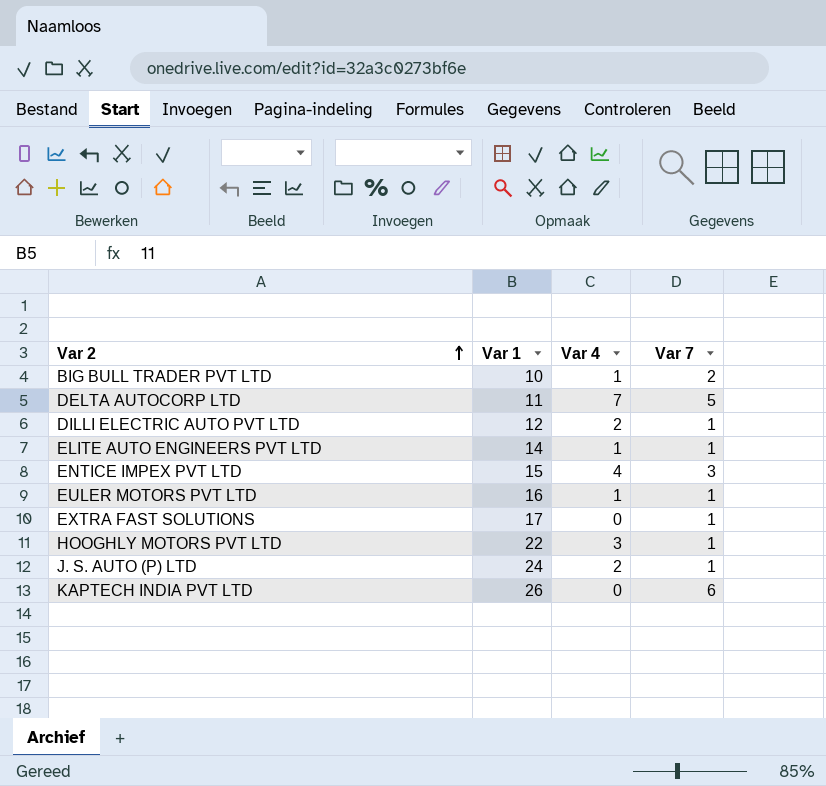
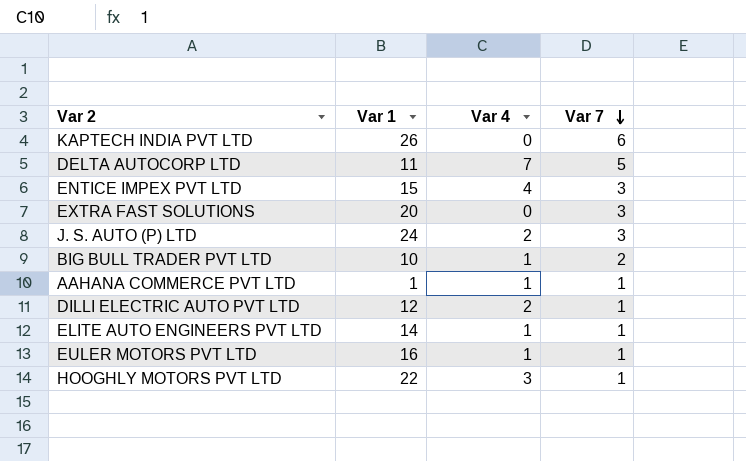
row order: Var 2 ascending -> Var 7 descending
EXTRA FAST SOLUTIONS | Var 1: 17 -> 20
EXTRA FAST SOLUTIONS | Var 7: 1 -> 3
J. S. AUTO (P) LTD | Var 7: 1 -> 3
row AAHANA COMMERCE PVT LTD: none -> 1 | 1 | 1

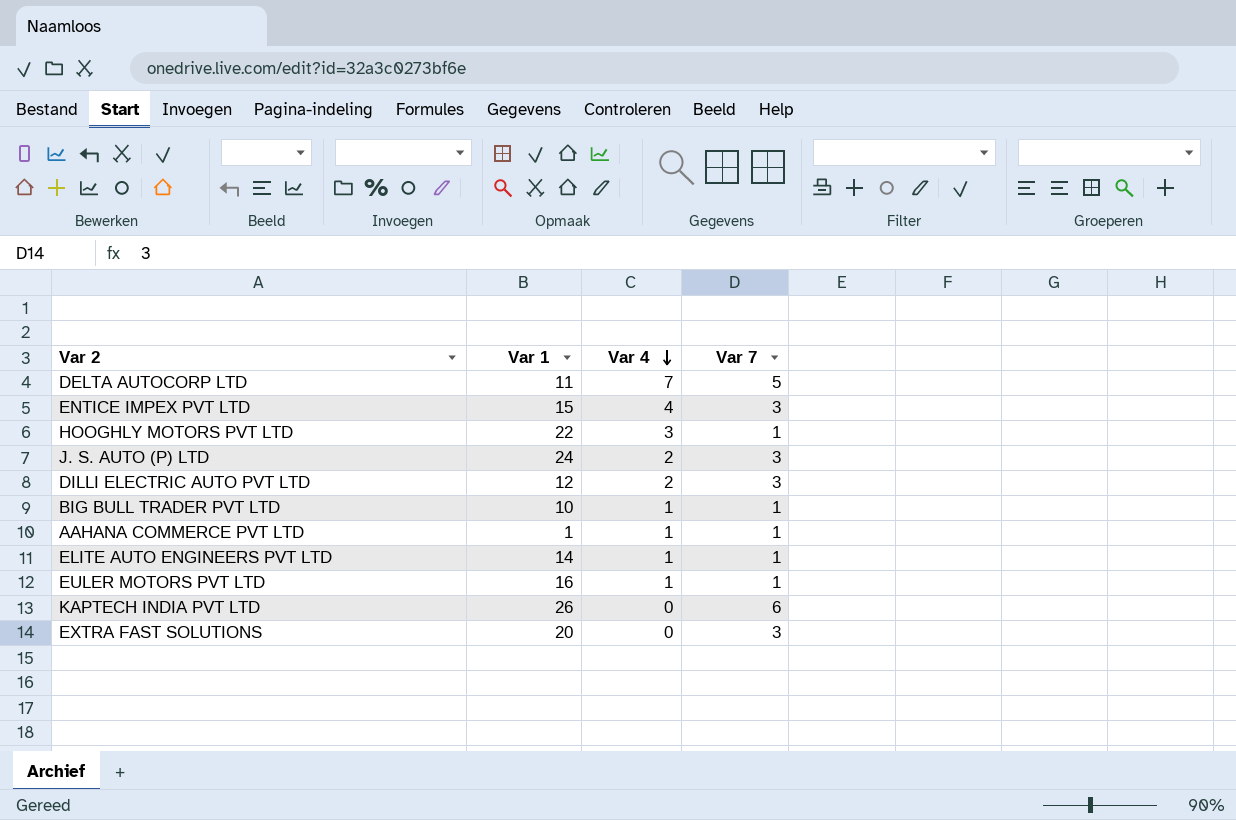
row order: Var 7 descending -> Var 4 descending
DILLI ELECTRIC AUTO PVT LTD | Var 7: 1 -> 3
BIG BULL TRADER PVT LTD | Var 7: 2 -> 1

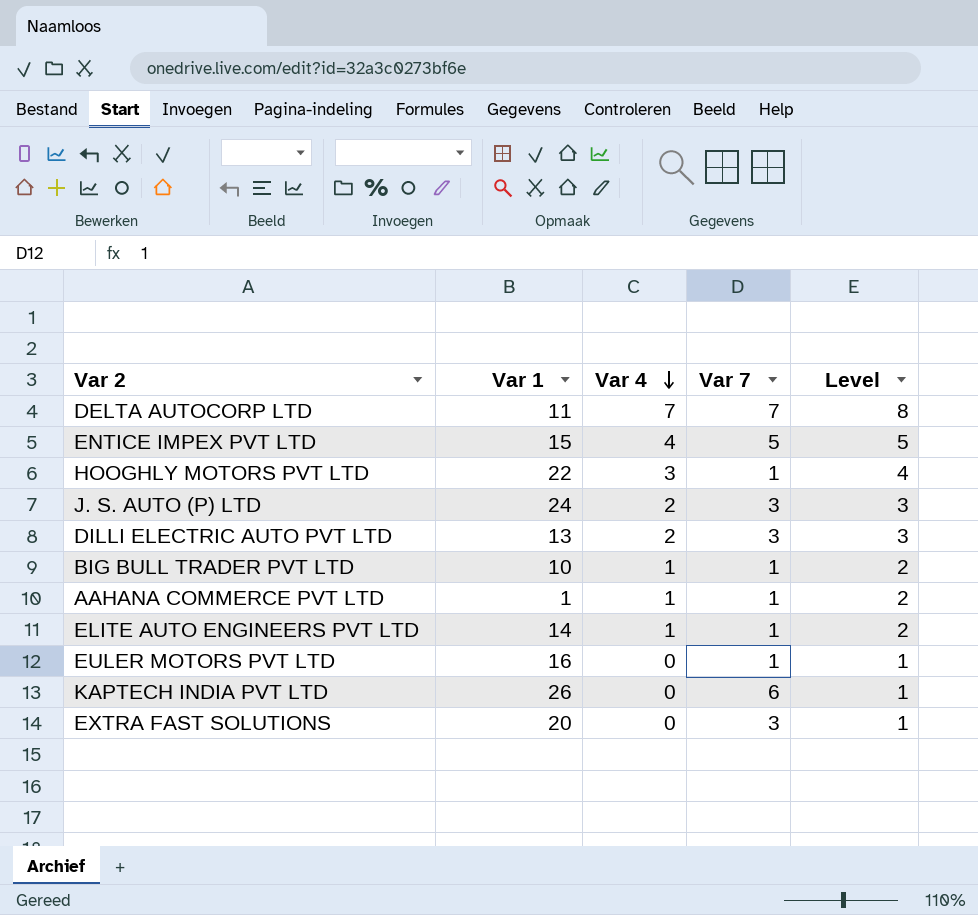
column Level | formula: none -> [Var 4] + 1
DELTA AUTOCORP LTD | Var 7: 5 -> 7
ENTICE IMPEX PVT LTD | Var 7: 3 -> 5
DILLI ELECTRIC AUTO PVT LTD | Var 1: 12 -> 13
EULER MOTORS PVT LTD | Var 4: 1 -> 0

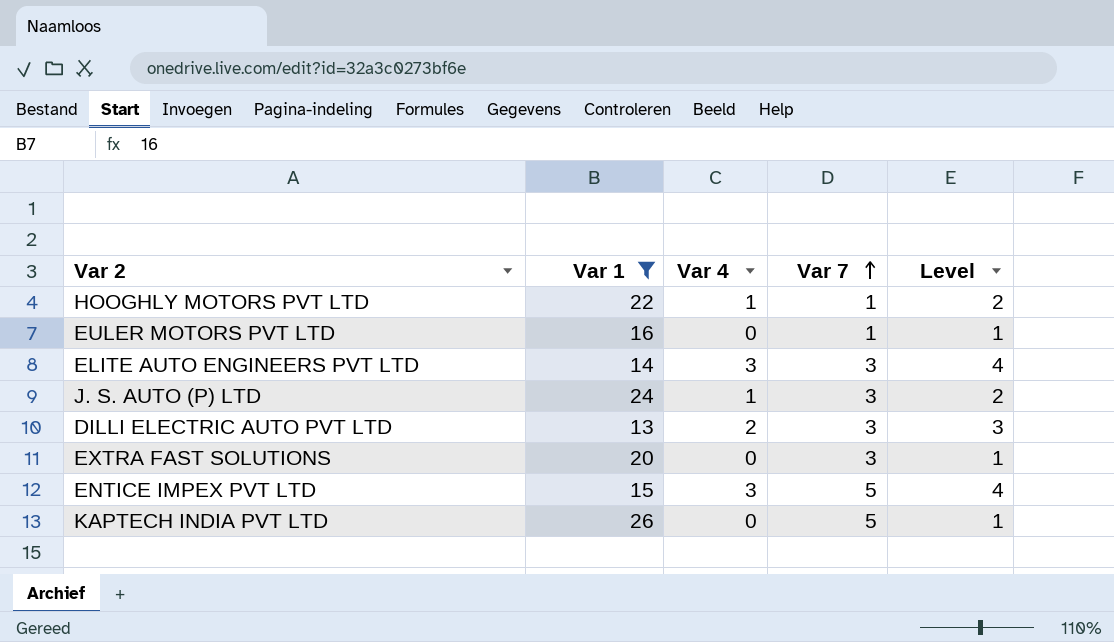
filter: none -> Var 1 >= 13
row order: Var 4 descending -> Var 7 ascending
HOOGHLY MOTORS PVT LTD | Var 4: 3 -> 1
HOOGHLY MOTORS PVT LTD | Level: 4 -> 2
ELITE AUTO ENGINEERS PVT LTD | Var 4: 1 -> 3
ELITE AUTO ENGINEERS PVT LTD | Var 7: 1 -> 3
ELITE AUTO ENGINEERS PVT LTD | Level: 2 -> 4
J. S. AUTO (P) LTD | Var 4: 2 -> 1
J. S. AUTO (P) LTD | Level: 3 -> 2
ENTICE IMPEX PVT LTD | Var 4: 4 -> 3
ENTICE IMPEX PVT LTD | Level: 5 -> 4
KAPTECH INDIA PVT LTD | Var 7: 6 -> 5

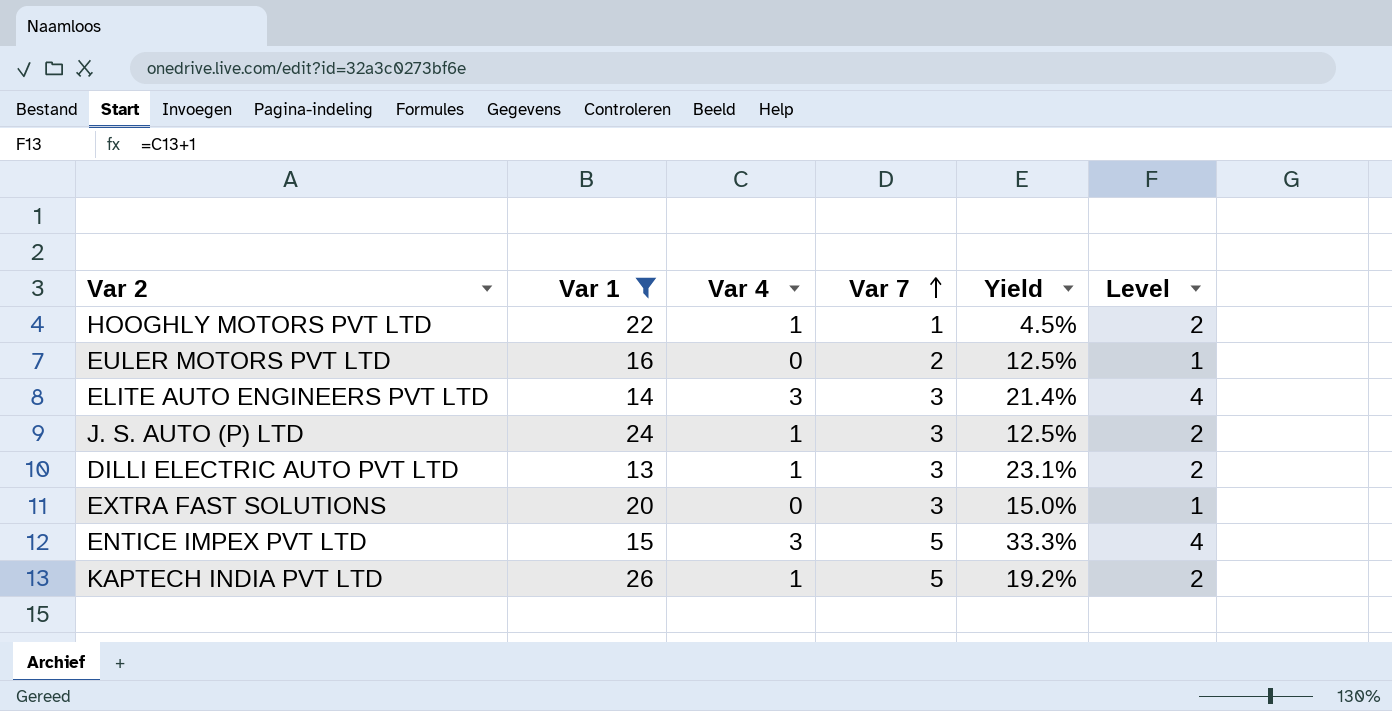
column Yield | formula: none -> [Var 7] / [Var 1]
EULER MOTORS PVT LTD | Var 7: 1 -> 2
DILLI ELECTRIC AUTO PVT LTD | Var 4: 2 -> 1
DILLI ELECTRIC AUTO PVT LTD | Level: 3 -> 2
KAPTECH INDIA PVT LTD | Var 4: 0 -> 1
KAPTECH INDIA PVT LTD | Level: 1 -> 2

